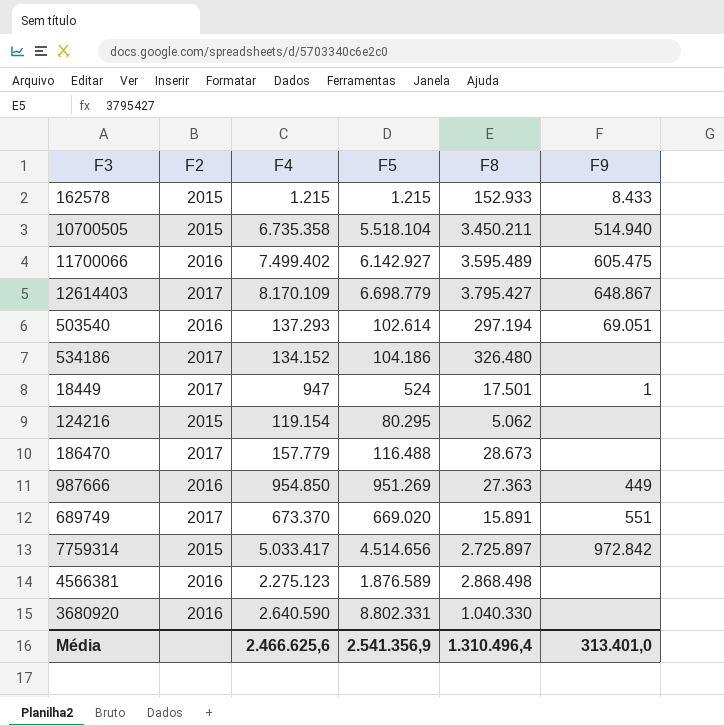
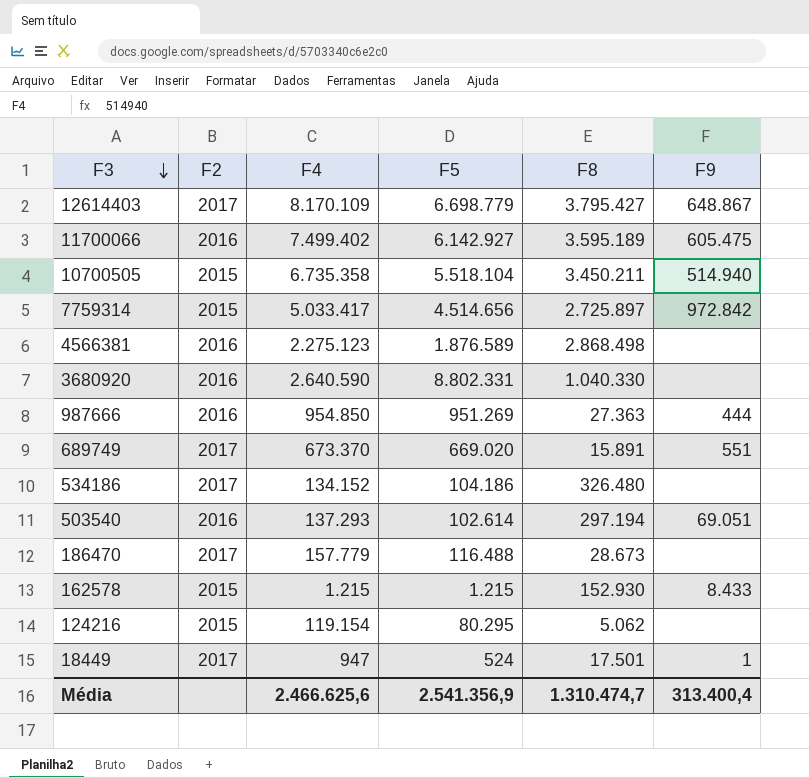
row order: none -> F3 descending
11700066 | F8: 3.595.489 -> 3.595.189
987666 | F9: 449 -> 444
162578 | F8: 152.933 -> 152.930
Média | F8: 1.310.496,4 -> 1.310.474,7
Média | F9: 313.401,0 -> 313.400,4

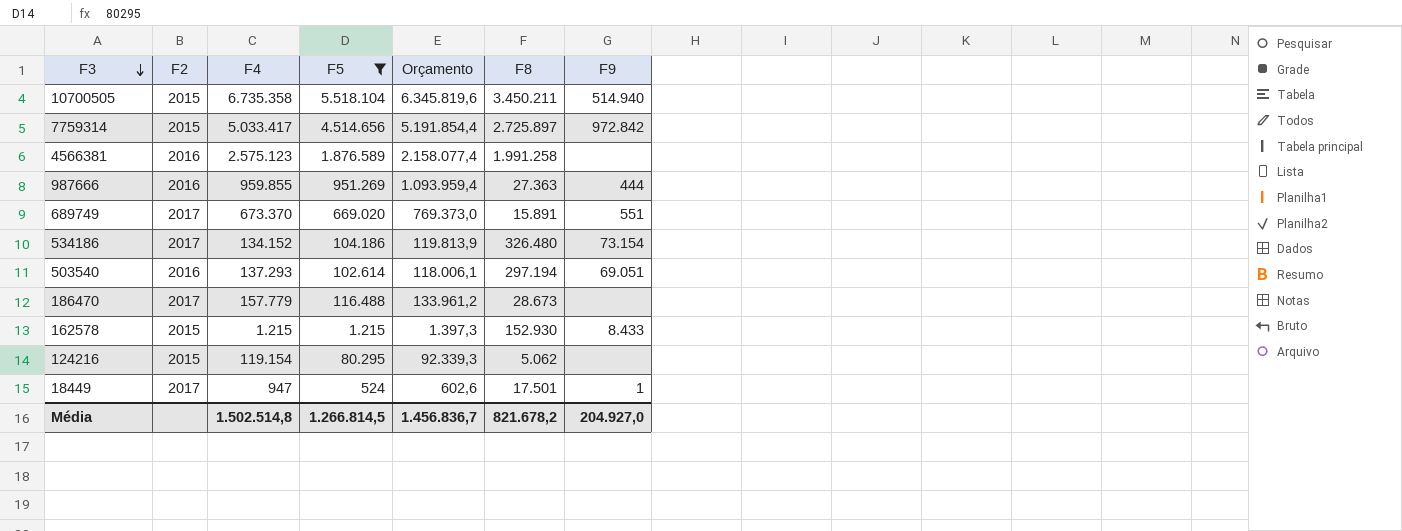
filter: none -> F5 <= 5.518.104
column Orçamento | formula: none -> [F5] * 1,15
4566381 | F4: 2.275.123 -> 2.575.123
4566381 | F8: 2.868.498 -> 1.991.258
987666 | F4: 954.850 -> 959.855
534186 | F9: none -> 73.154
Média | F4: 2.466.625,6 -> 1.502.514,8
Média | F5: 2.541.356,9 -> 1.266.814,5
Média | F8: 1.310.474,7 -> 821.678,2
Média | F9: 313.400,4 -> 204.927,0

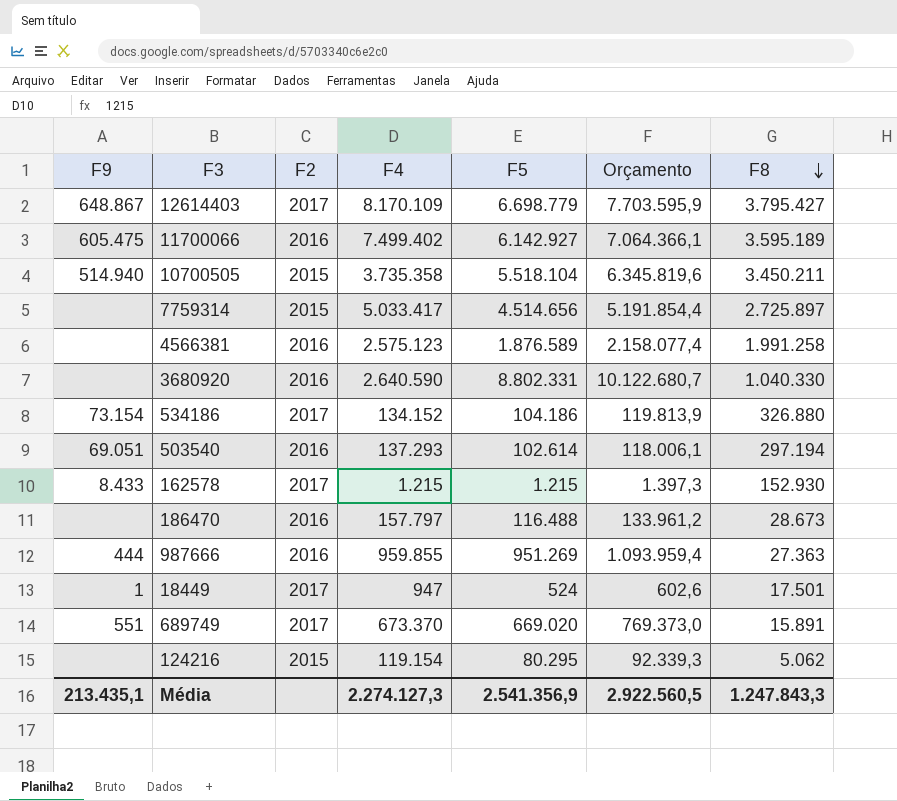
filter: F5 <= 5.518.104 -> none
row order: F3 descending -> F8 descending
column F9 | position: 7 -> 1
10700505 | F4: 6.735.358 -> 3.735.358
7759314 | F9: 972.842 -> none
534186 | F8: 326.480 -> 326.880
162578 | F2: 2015 -> 2017
186470 | F2: 2017 -> 2016
186470 | F4: 157.779 -> 157.797
Média | F9: 204.927,0 -> 213.435,1
Média | F4: 1.502.514,8 -> 2.274.127,3
Média | F5: 1.266.814,5 -> 2.541.356,9
Média | Orçamento: 1.456.836,7 -> 2.922.560,5
Média | F8: 821.678,2 -> 1.247.843,3

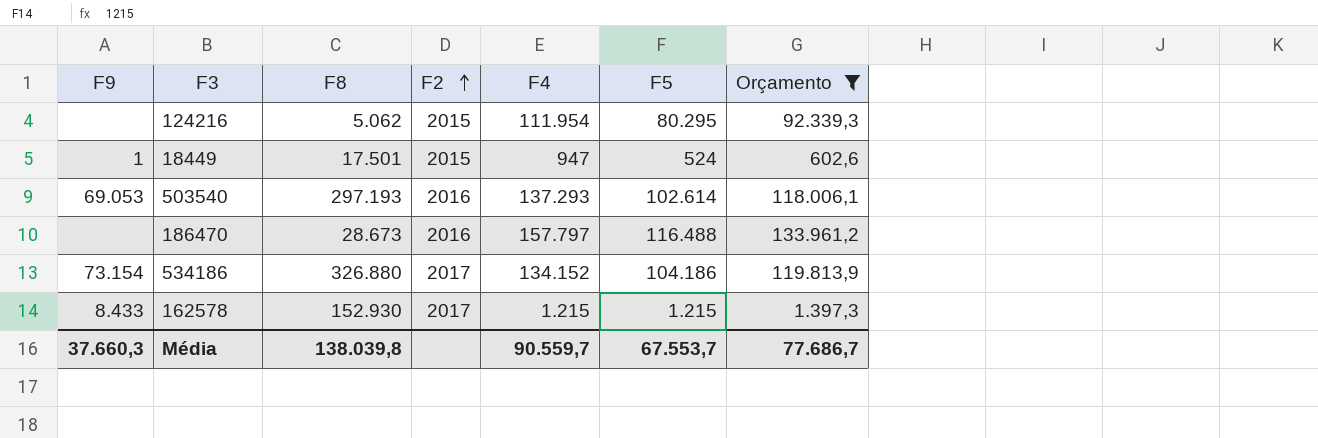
filter: none -> Orçamento <= 133.961,2
row order: F8 descending -> F2 ascending
column F8 | position: 7 -> 3
124216 | F4: 119.154 -> 111.954
18449 | F2: 2017 -> 2015
503540 | F9: 69.051 -> 69.053
503540 | F8: 297.194 -> 297.193
Média | F9: 213.435,1 -> 37.660,3
Média | F8: 1.247.843,3 -> 138.039,8
Média | F4: 2.274.127,3 -> 90.559,7
Média | F5: 2.541.356,9 -> 67.553,7
Média | Orçamento: 2.922.560,5 -> 77.686,7

